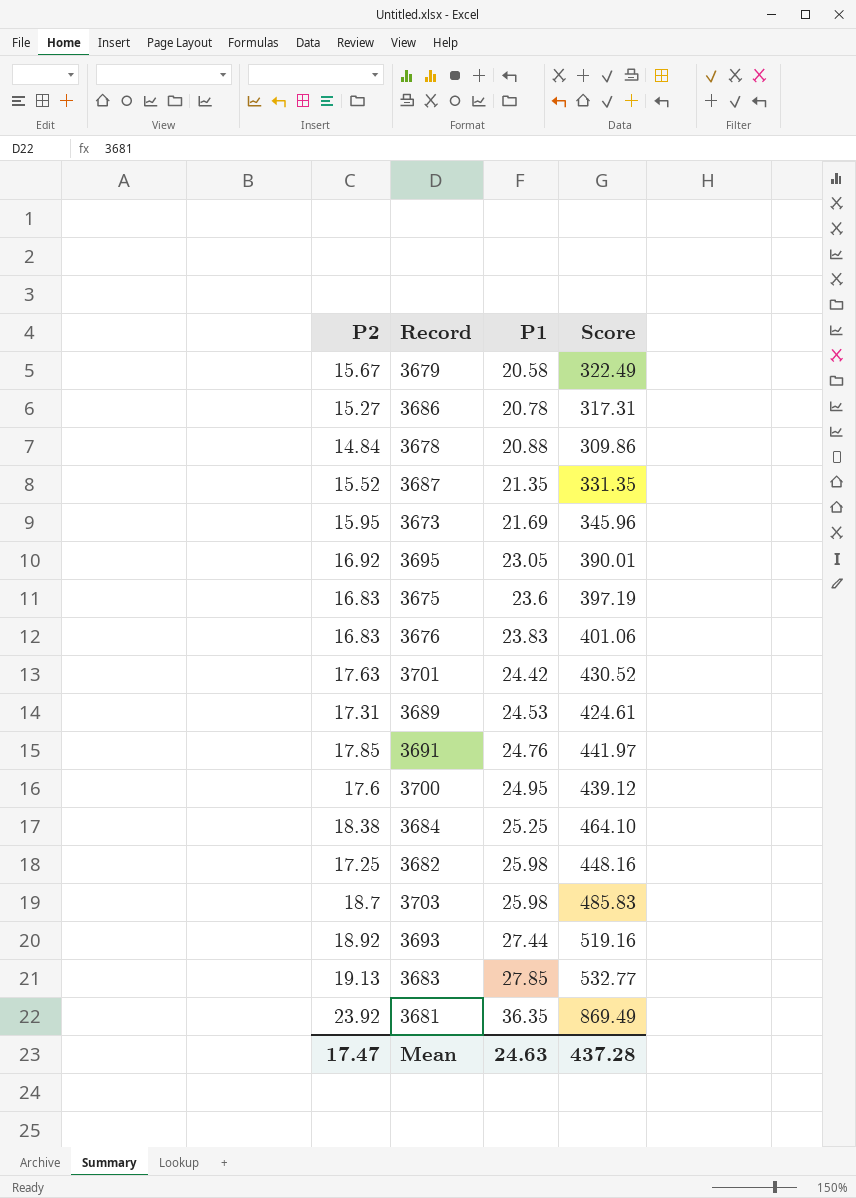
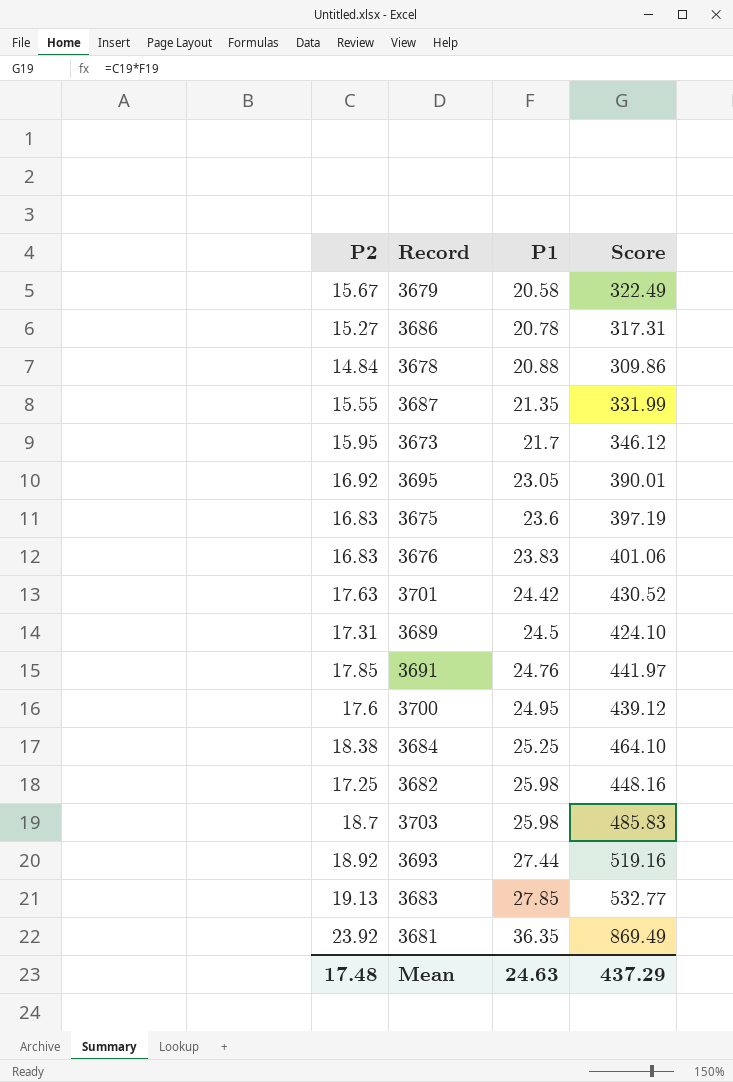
3687 | P2: 15.52 -> 15.55
3687 | Score: 331.35 -> 331.99
3673 | P1: 21.69 -> 21.7
3673 | Score: 345.96 -> 346.12
3689 | P1: 24.53 -> 24.5
3689 | Score: 424.61 -> 424.10
Mean | P2: 17.47 -> 17.48
Mean | Score: 437.28 -> 437.29

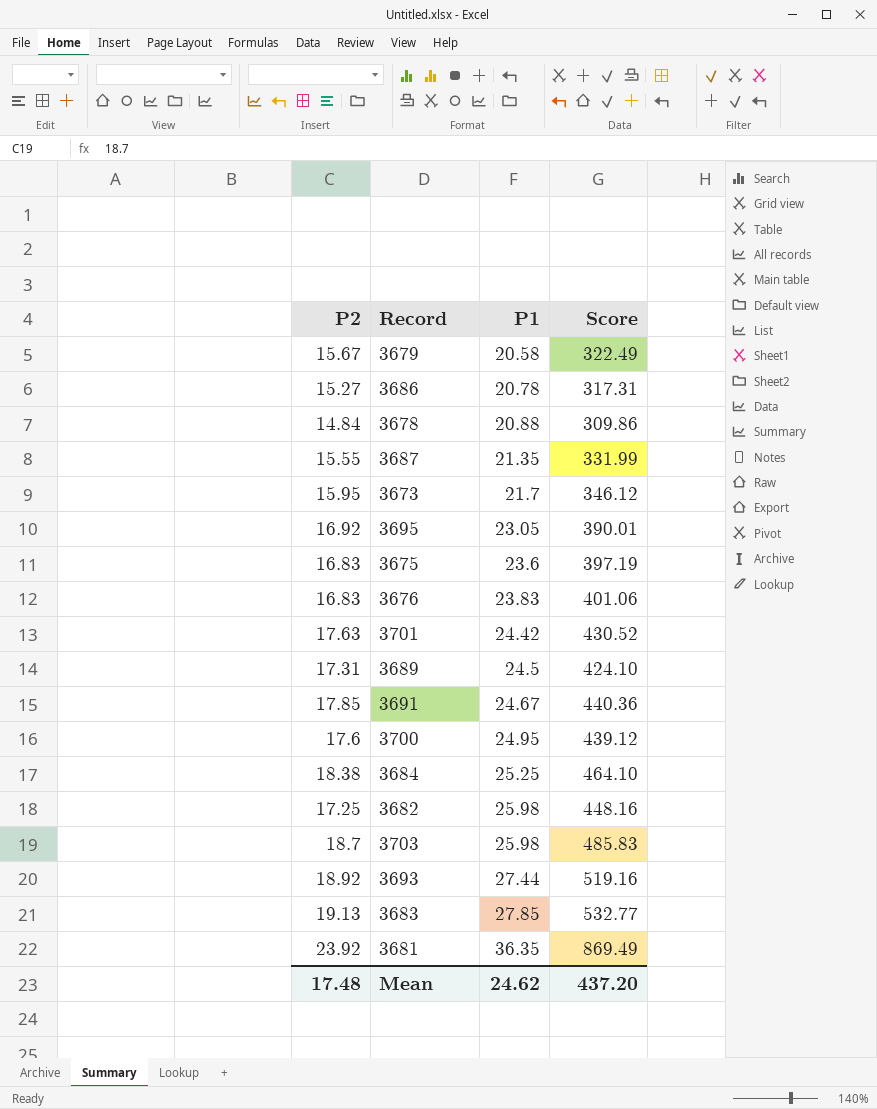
3691 | P1: 24.76 -> 24.67
3691 | Score: 441.97 -> 440.36
Mean | P1: 24.63 -> 24.62
Mean | Score: 437.29 -> 437.20

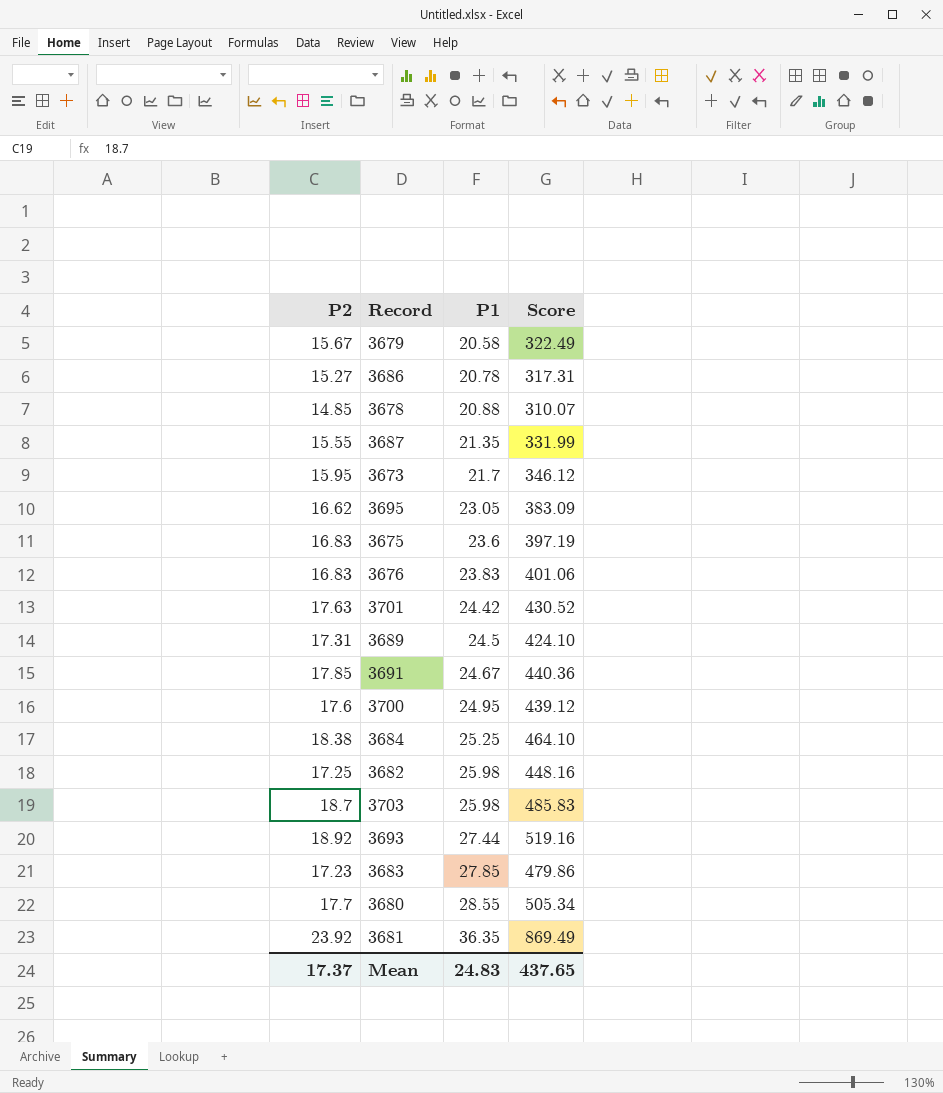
3678 | P2: 14.84 -> 14.85
3678 | Score: 309.86 -> 310.07
3695 | P2: 16.92 -> 16.62
3695 | Score: 390.01 -> 383.09
3683 | P2: 19.13 -> 17.23
3683 | Score: 532.77 -> 479.86
row 3680: none -> 17.7 | 28.55 | 505.34
Mean | P2: 17.48 -> 17.37
Mean | P1: 24.62 -> 24.83
Mean | Score: 437.20 -> 437.65

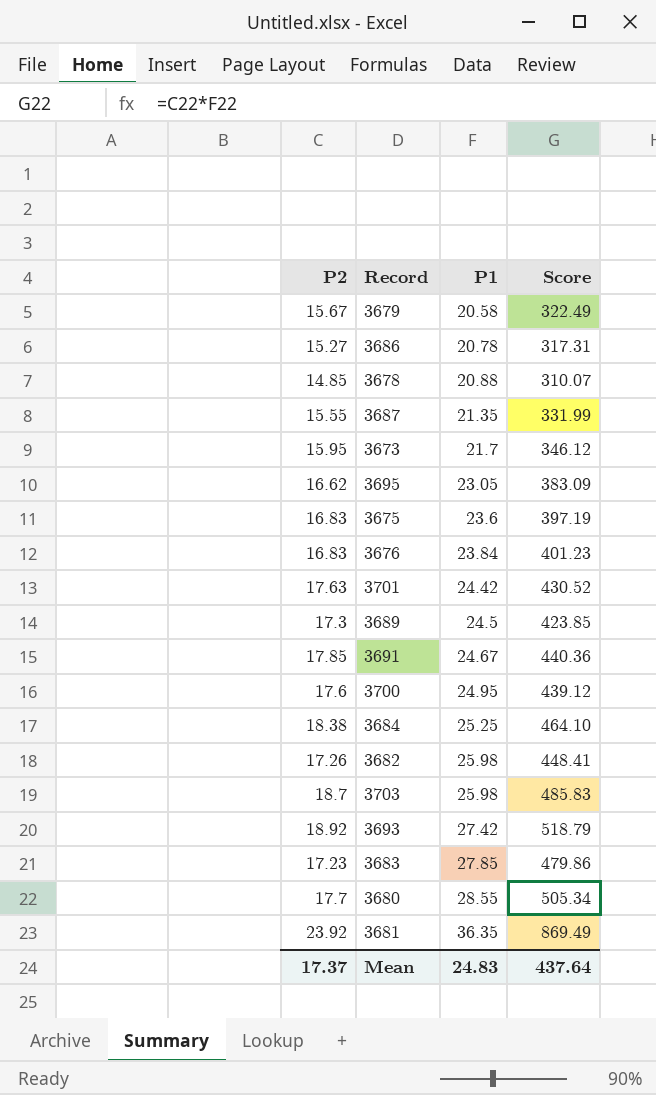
3676 | P1: 23.83 -> 23.84
3676 | Score: 401.06 -> 401.23
3689 | P2: 17.31 -> 17.3
3689 | Score: 424.10 -> 423.85
3682 | P2: 17.25 -> 17.26
3682 | Score: 448.16 -> 448.41
3693 | P1: 27.44 -> 27.42
3693 | Score: 519.16 -> 518.79
Mean | Score: 437.65 -> 437.64

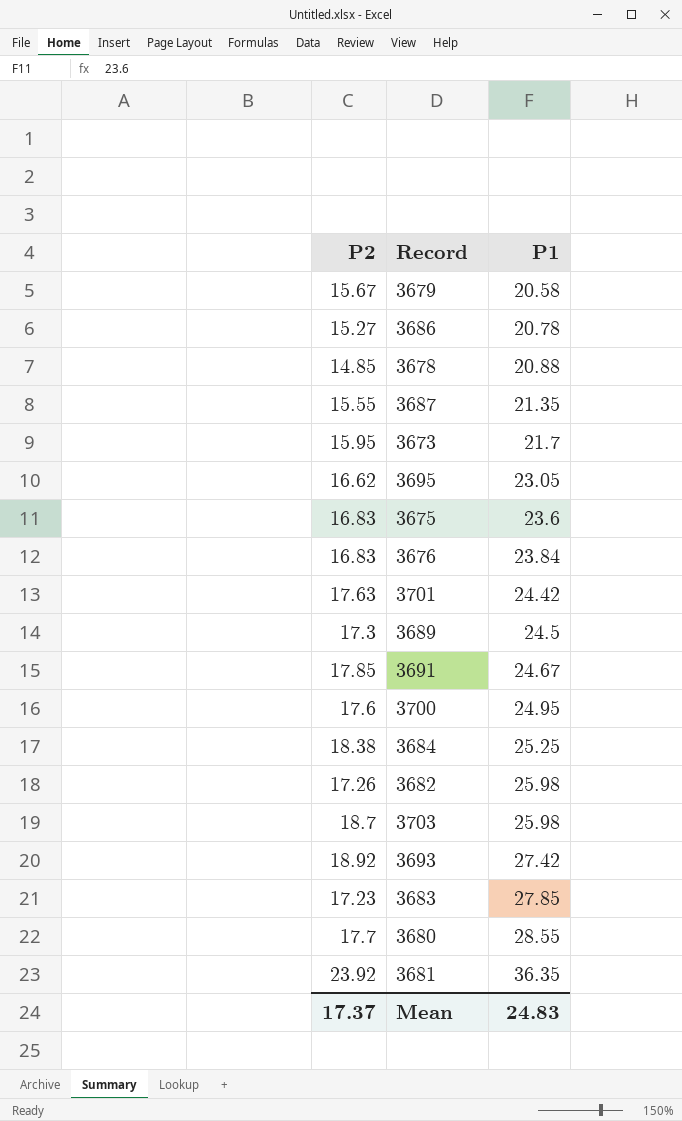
column Score | formula: [P2] * [P1] -> none

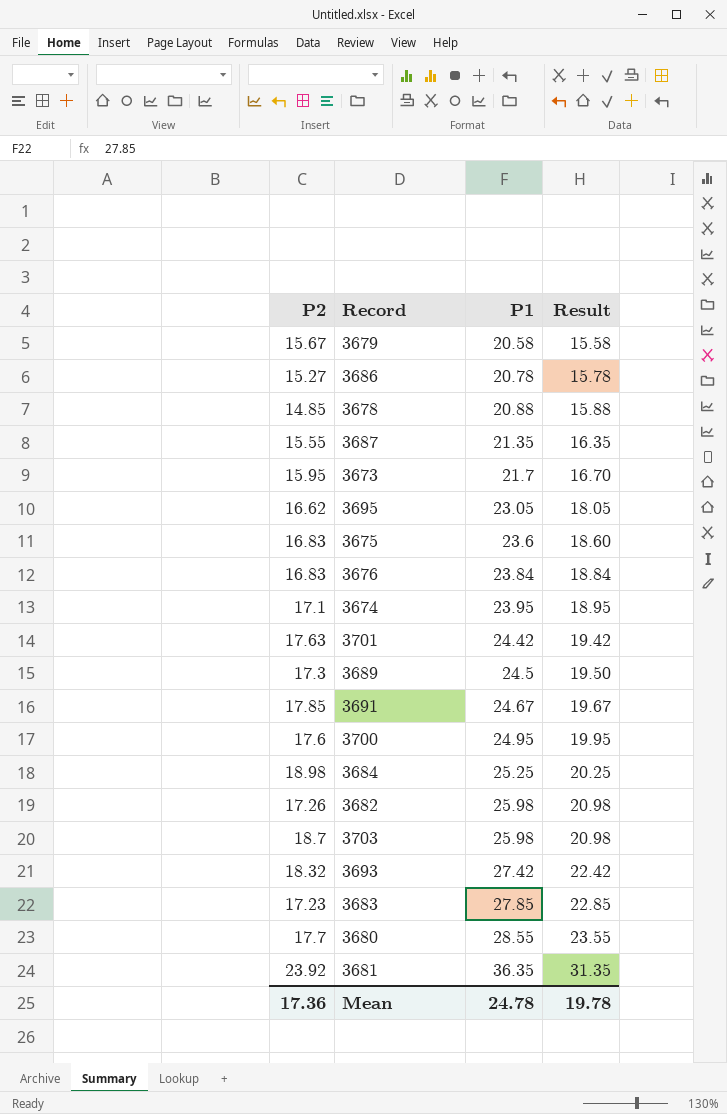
column Result | formula: none -> [P1] - 5
row 3674: none -> 17.1 | 23.95 | 18.95
3684 | P2: 18.38 -> 18.98
3693 | P2: 18.92 -> 18.32
Mean | P2: 17.37 -> 17.36
Mean | P1: 24.83 -> 24.78

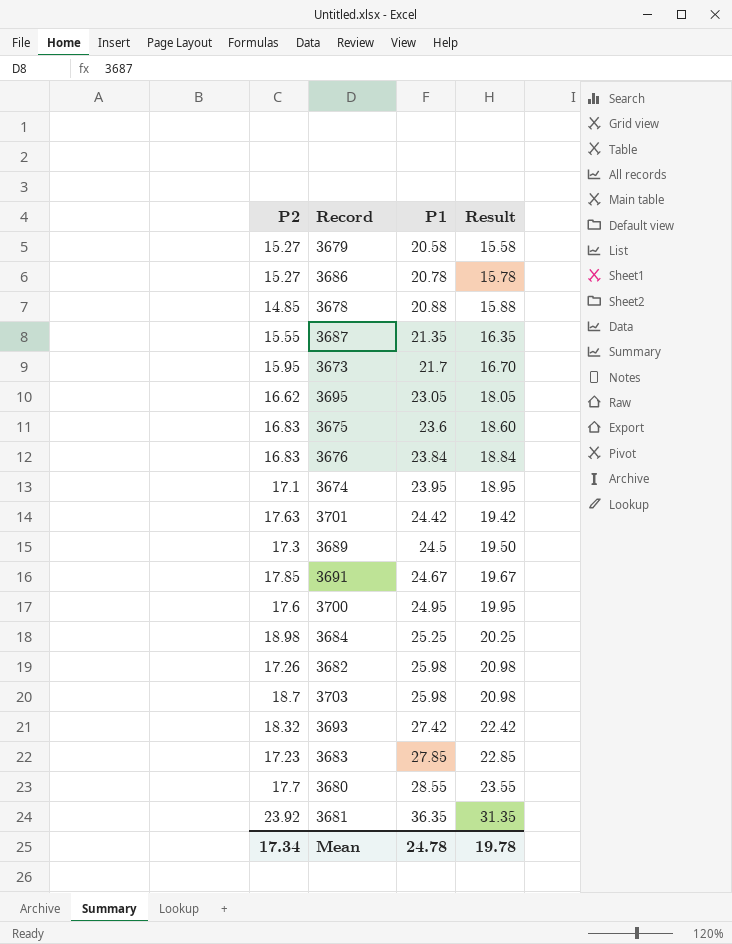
3679 | P2: 15.67 -> 15.27
Mean | P2: 17.36 -> 17.34

